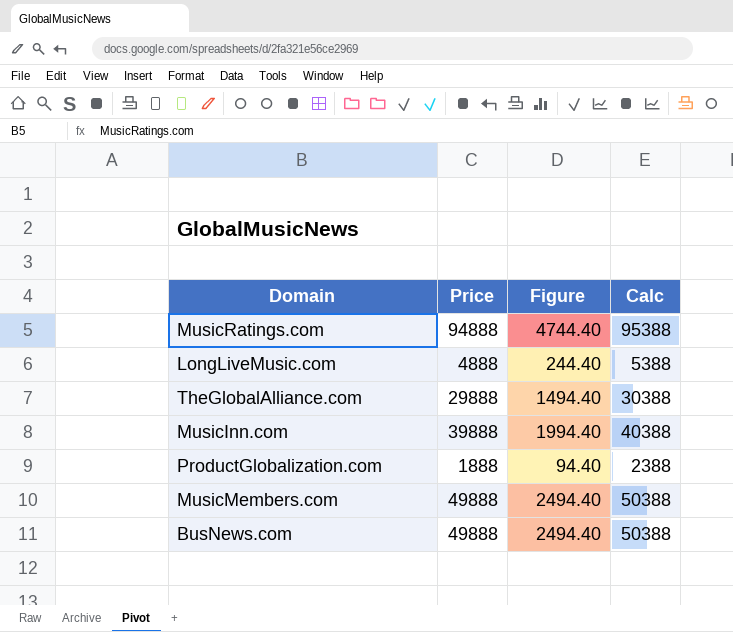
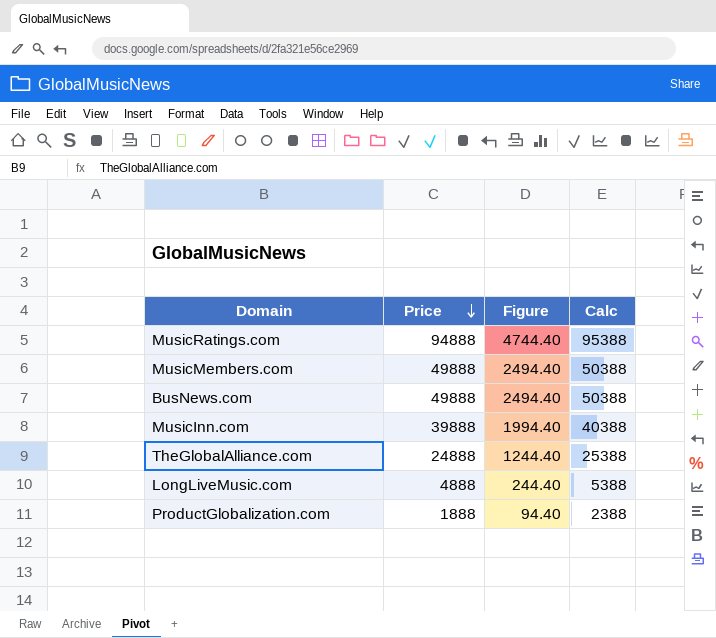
row order: none -> Price descending
TheGlobalAlliance.com | Price: 29888 -> 24888
TheGlobalAlliance.com | Figure: 1494.40 -> 1244.40
TheGlobalAlliance.com | Calc: 30388 -> 25388

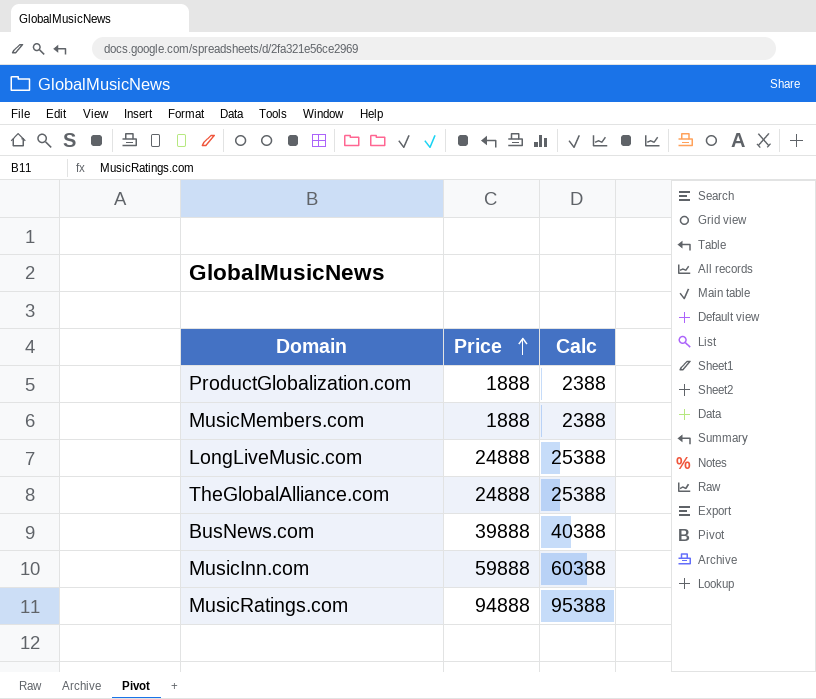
row order: Price descending -> Price ascending
column Figure | formula: [Price] * 0.05 -> none
MusicMembers.com | Price: 49888 -> 1888
MusicMembers.com | Calc: 50388 -> 2388
LongLiveMusic.com | Price: 4888 -> 24888
LongLiveMusic.com | Calc: 5388 -> 25388
BusNews.com | Price: 49888 -> 39888
BusNews.com | Calc: 50388 -> 40388
MusicInn.com | Price: 39888 -> 59888
MusicInn.com | Calc: 40388 -> 60388

